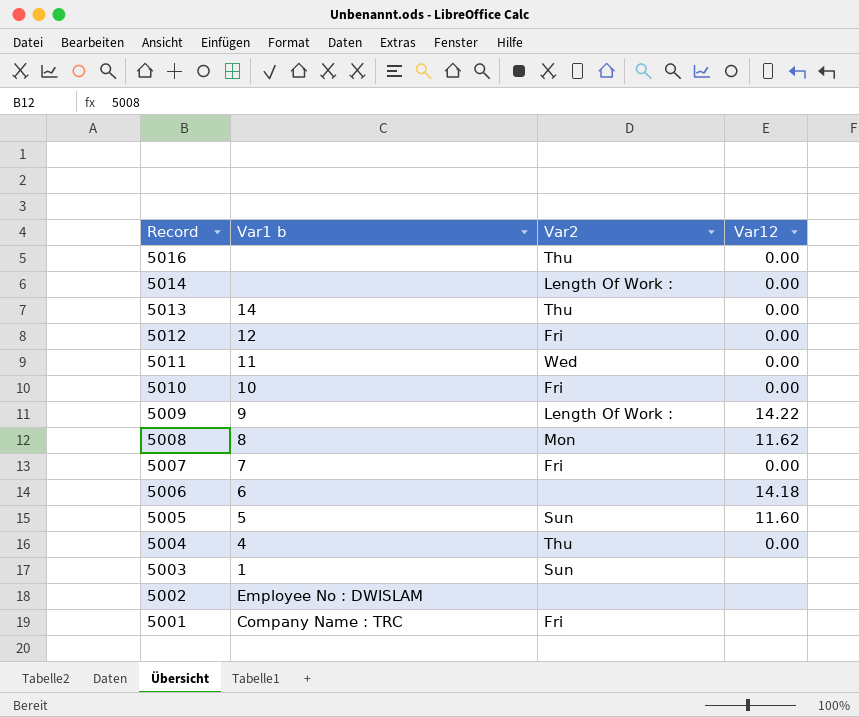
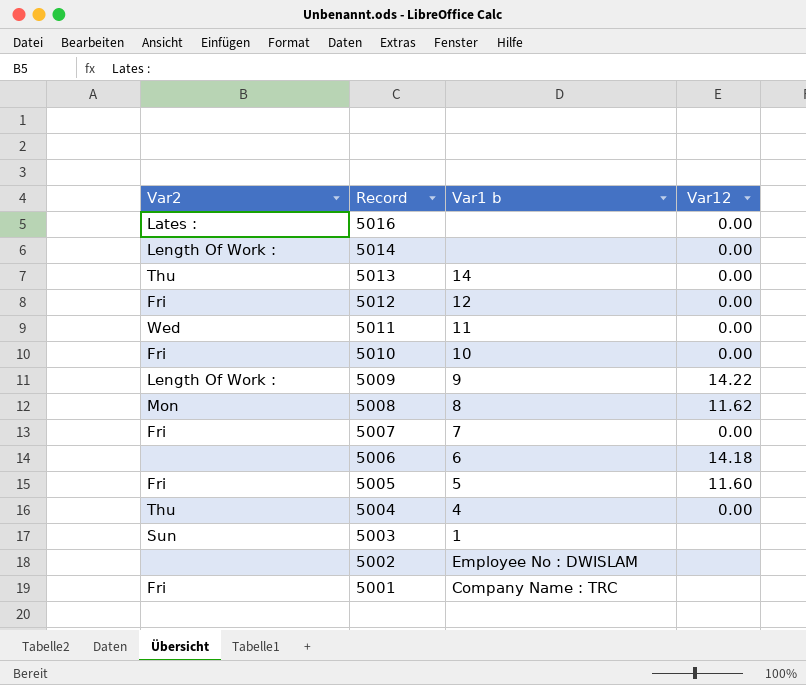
column Var2 | position: 3 -> 1
5016 | Var2: Thu -> Lates :
5005 | Var2: Sun -> Fri

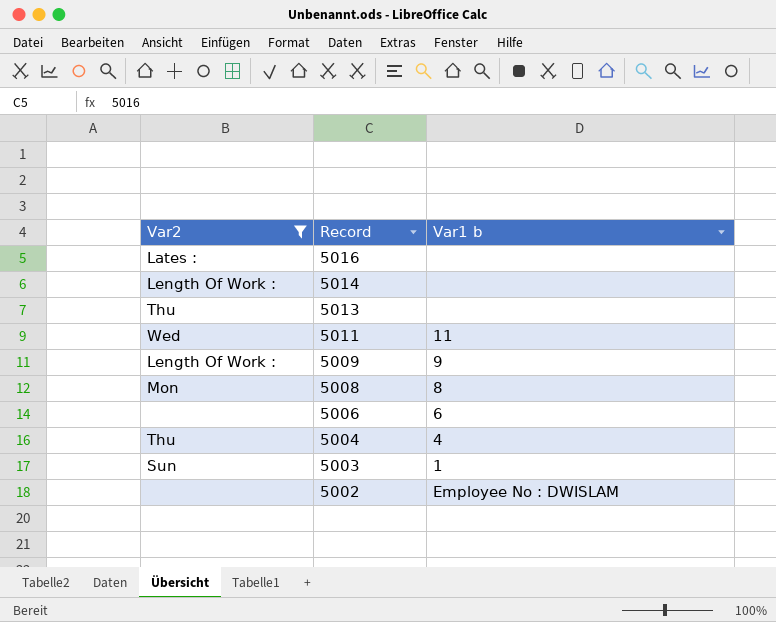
filter: none -> Var2 != Fri
column Var12 | position: 4 -> none
5013 | Var1 b: 14 -> none

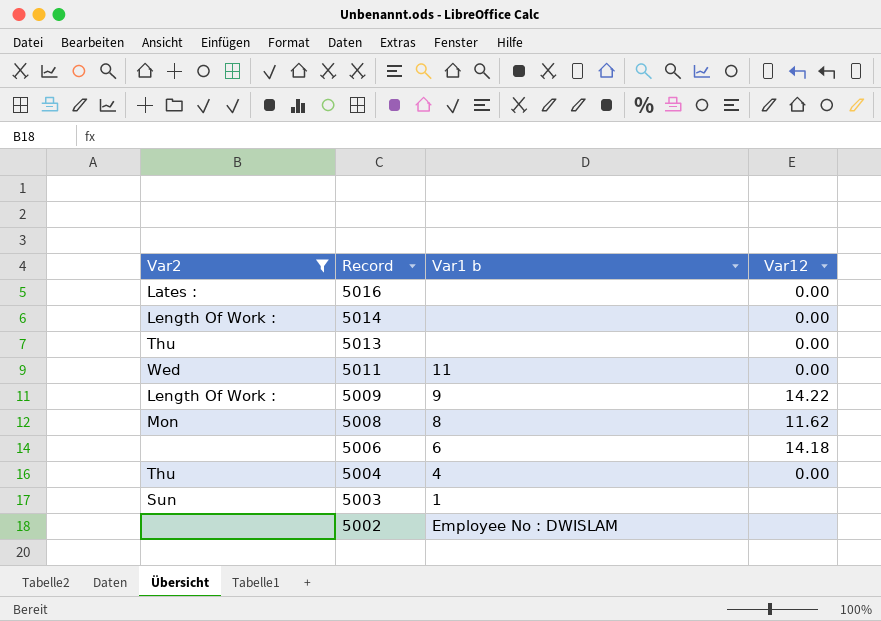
column Var12 | position: none -> 4

